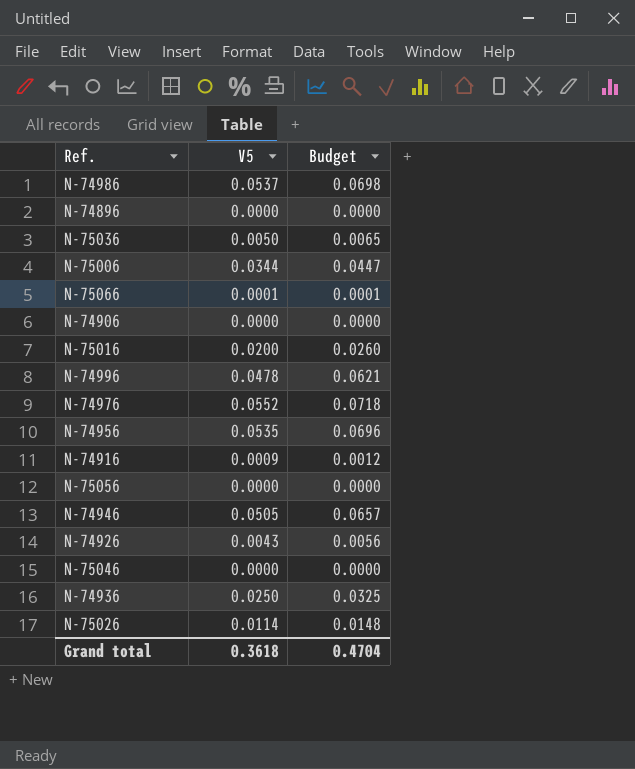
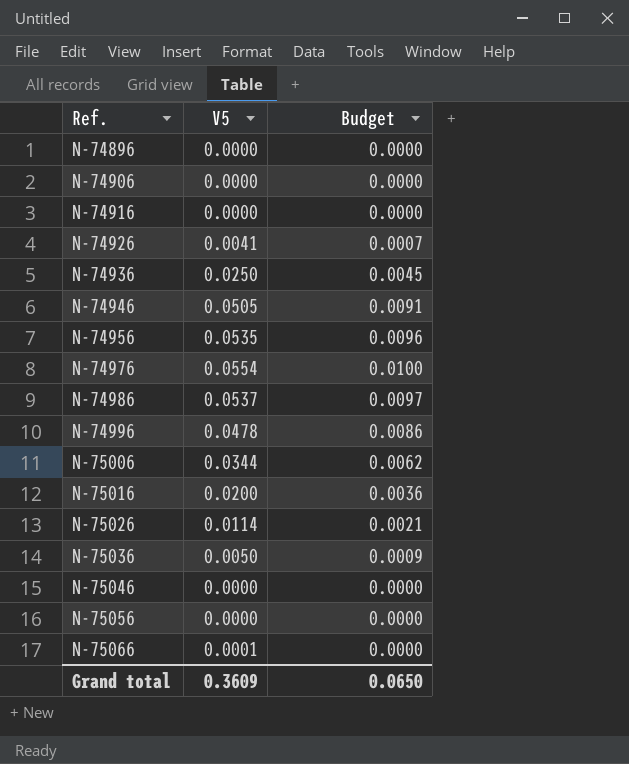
row order: none -> Ref. ascending
column Budget | formula: [V5] * 1.3 -> [V5] * 0.18
N-74916 | V5: 0.0009 -> 0.0000
N-74926 | V5: 0.0043 -> 0.0041
N-74976 | V5: 0.0552 -> 0.0554
Grand total | V5: 0.3618 -> 0.3609
Grand total | Budget: 0.4704 -> 0.0650

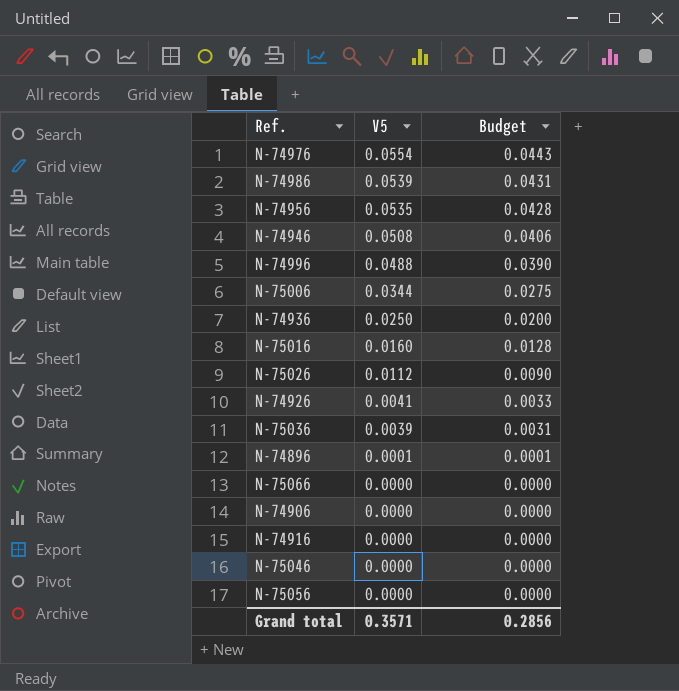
row order: Ref. ascending -> V5 descending
column Budget | formula: [V5] * 0.18 -> [V5] * 0.8
N-74986 | V5: 0.0537 -> 0.0539
N-74946 | V5: 0.0505 -> 0.0508
N-74996 | V5: 0.0478 -> 0.0488
N-75016 | V5: 0.0200 -> 0.0160
N-75026 | V5: 0.0114 -> 0.0112
N-75036 | V5: 0.0050 -> 0.0039
N-74896 | V5: 0.0000 -> 0.0001
N-75066 | V5: 0.0001 -> 0.0000
Grand total | V5: 0.3609 -> 0.3571
Grand total | Budget: 0.0650 -> 0.2856

